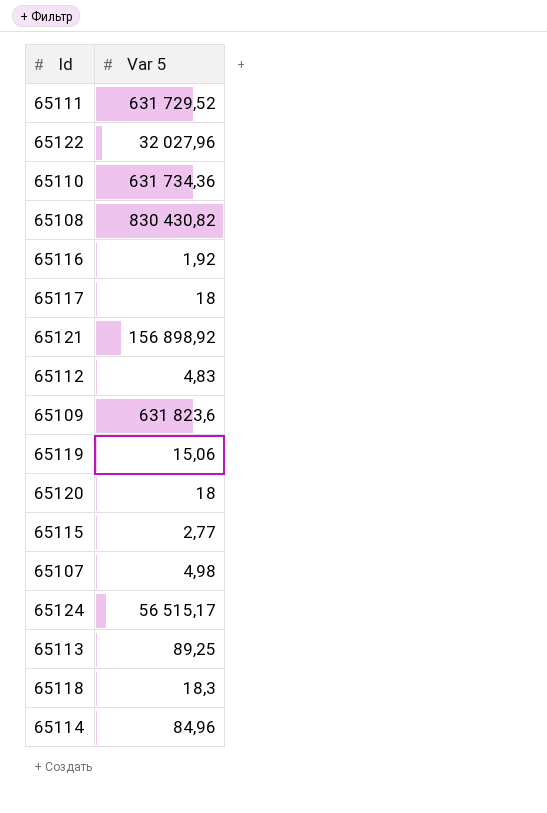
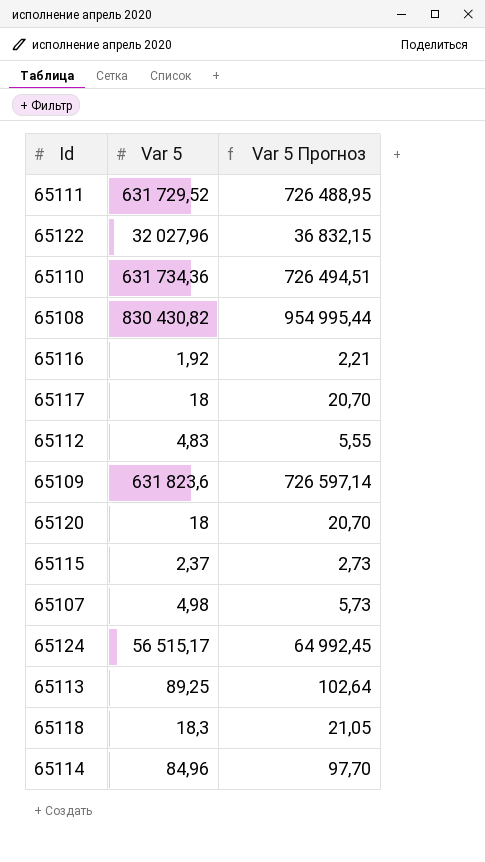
column Var 5 Прогноз | formula: none -> [Var 5] * 1,15
row 65121: 156 898,92 -> none
row 65119: 15,06 -> none
65115 | Var 5: 2,77 -> 2,37

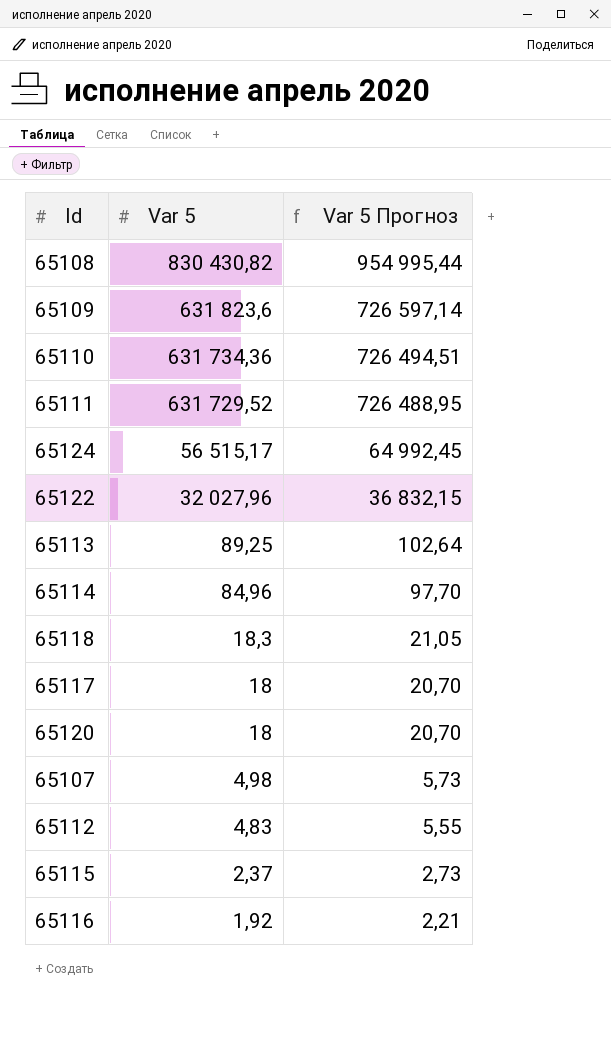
row order: none -> Var 5 descending

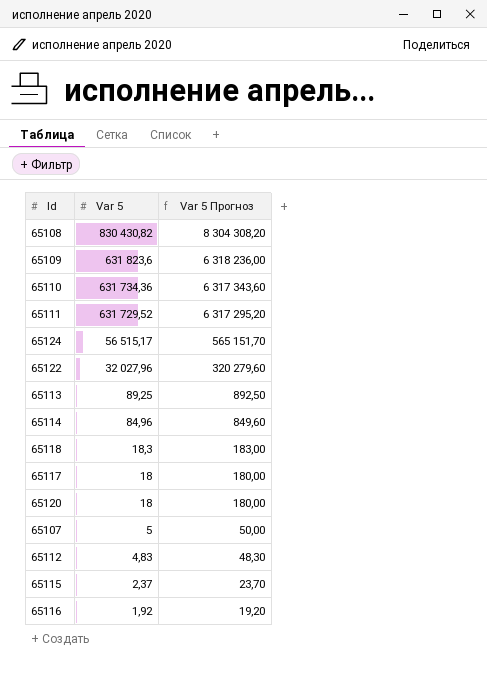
column Var 5 Прогноз | formula: [Var 5] * 1,15 -> [Var 5] * 10
65107 | Var 5: 4,98 -> 5

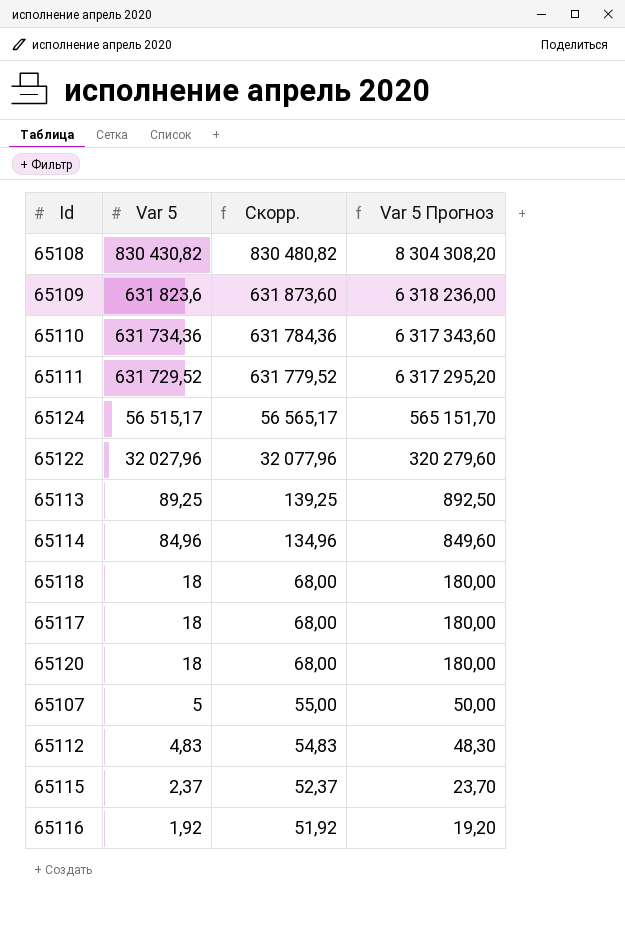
column Скорр. | formula: none -> [Var 5] + 50
65118 | Var 5: 18,3 -> 18
65118 | Var 5 Прогноз: 183,00 -> 180,00

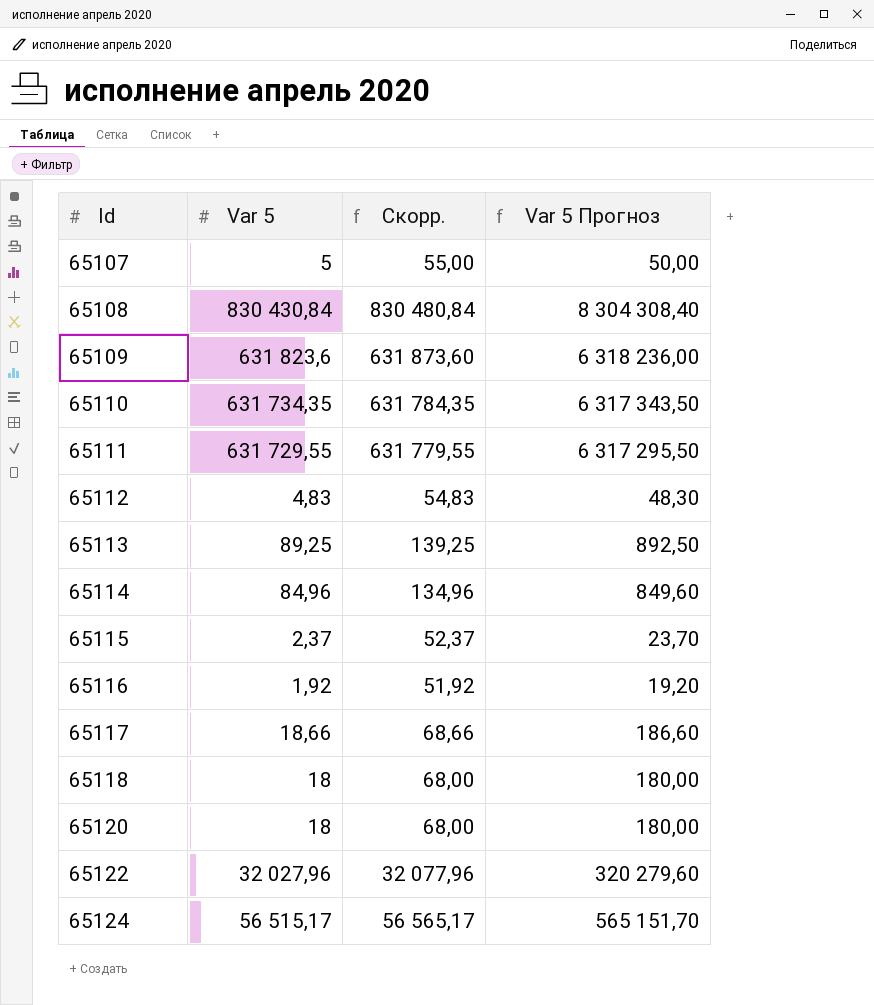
row order: Var 5 descending -> Id ascending
65108 | Var 5: 830 430,82 -> 830 430,84
65108 | Скорр.: 830 480,82 -> 830 480,84
65108 | Var 5 Прогноз: 8 304 308,20 -> 8 304 308,40
65110 | Var 5: 631 734,36 -> 631 734,35
65110 | Скорр.: 631 784,36 -> 631 784,35
65110 | Var 5 Прогноз: 6 317 343,60 -> 6 317 343,50
65111 | Var 5: 631 729,52 -> 631 729,55
65111 | Скорр.: 631 779,52 -> 631 779,55
65111 | Var 5 Прогноз: 6 317 295,20 -> 6 317 295,50
65117 | Var 5: 18 -> 18,66
65117 | Скорр.: 68,00 -> 68,66
65117 | Var 5 Прогноз: 180,00 -> 186,60

